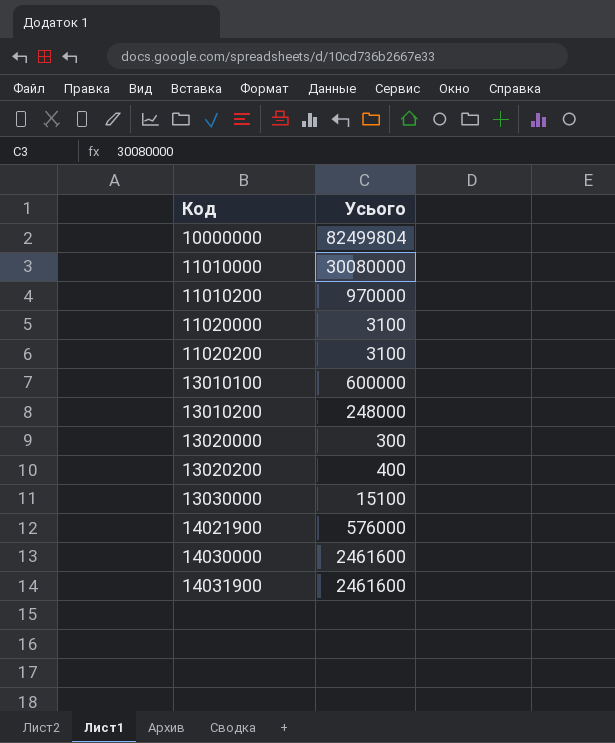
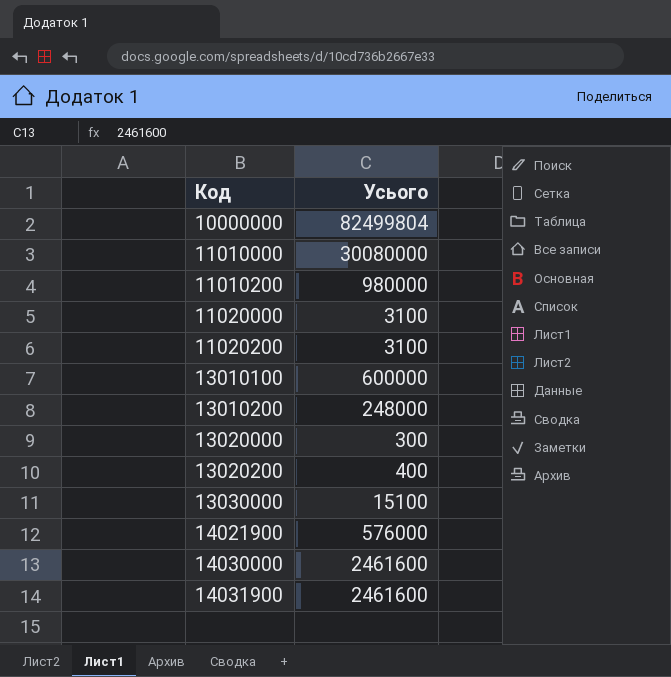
11010200 | Усього: 970000 -> 980000

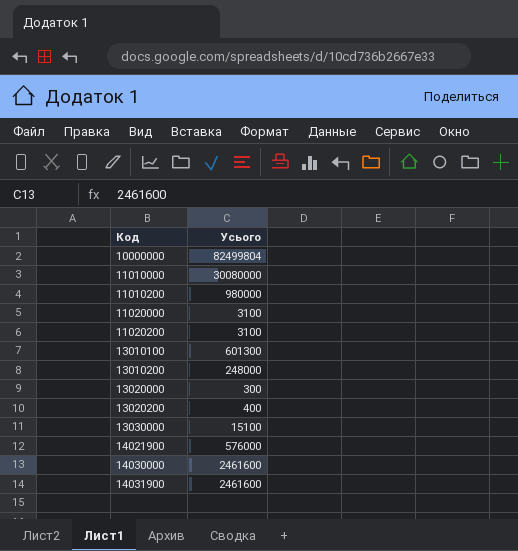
13010100 | Усього: 600000 -> 601300

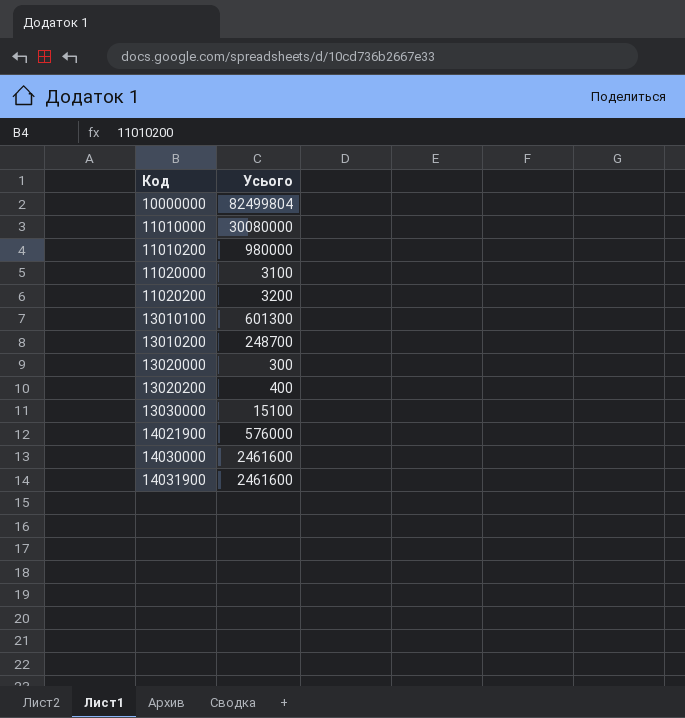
11020200 | Усього: 3100 -> 3200
13010200 | Усього: 248000 -> 248700

